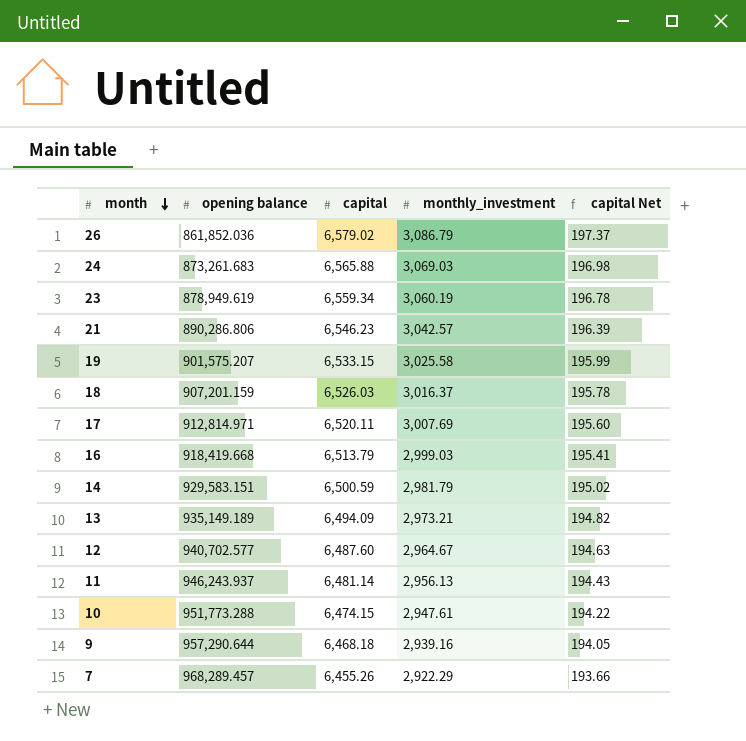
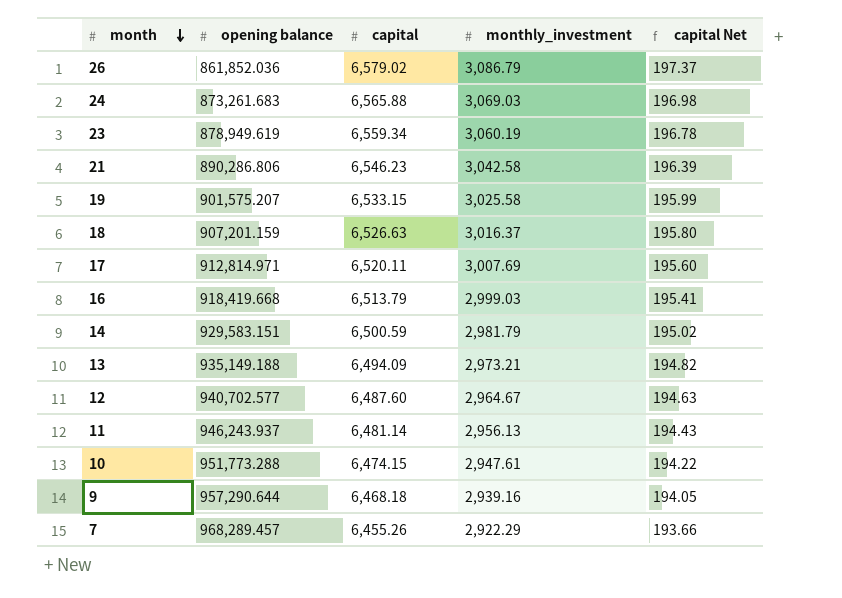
21 | monthly_investment: 3,042.57 -> 3,042.58
18 | capital: 6,526.03 -> 6,526.63
18 | capital Net: 195.78 -> 195.80
13 | opening balance: 935,149.189 -> 935,149.188

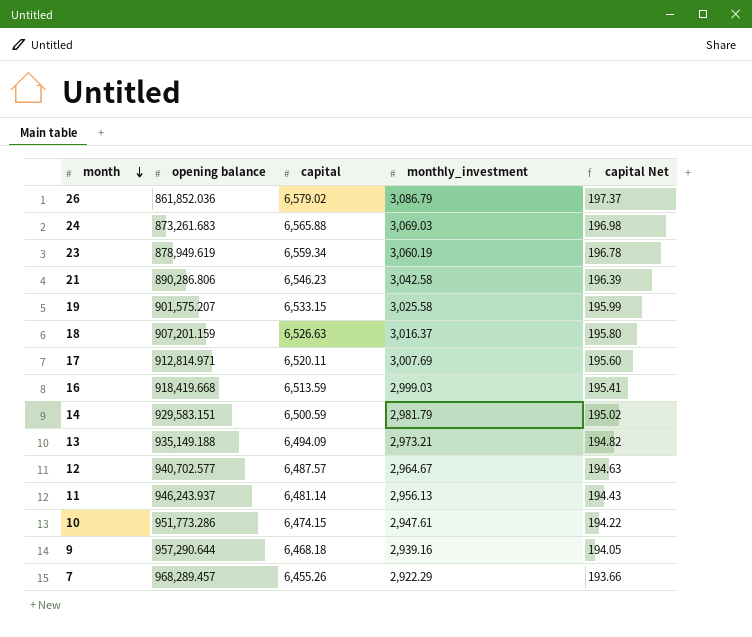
16 | capital: 6,513.79 -> 6,513.59
12 | capital: 6,487.60 -> 6,487.57
10 | opening balance: 951,773.288 -> 951,773.286

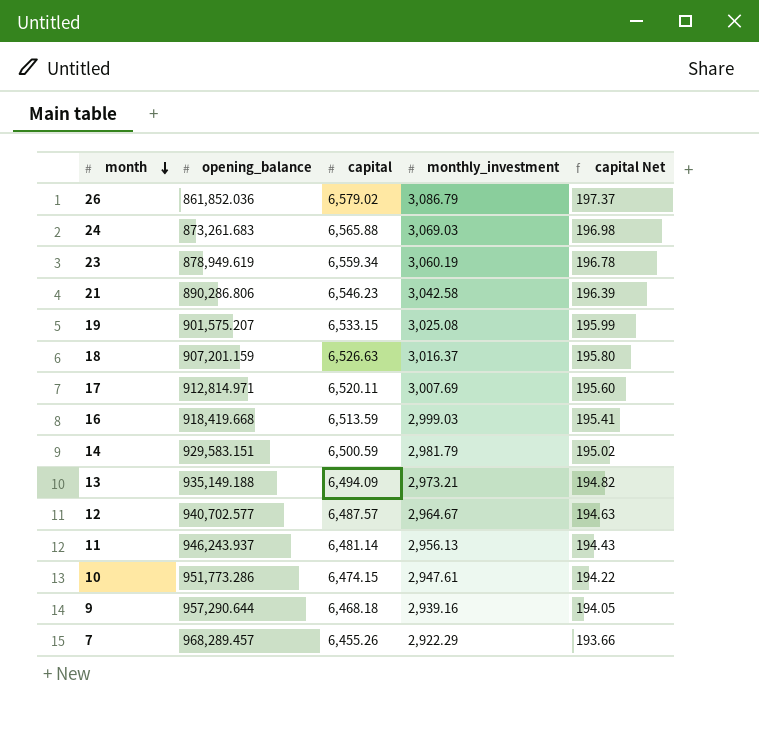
column name: opening balance -> opening_balance
19 | monthly_investment: 3,025.58 -> 3,025.08

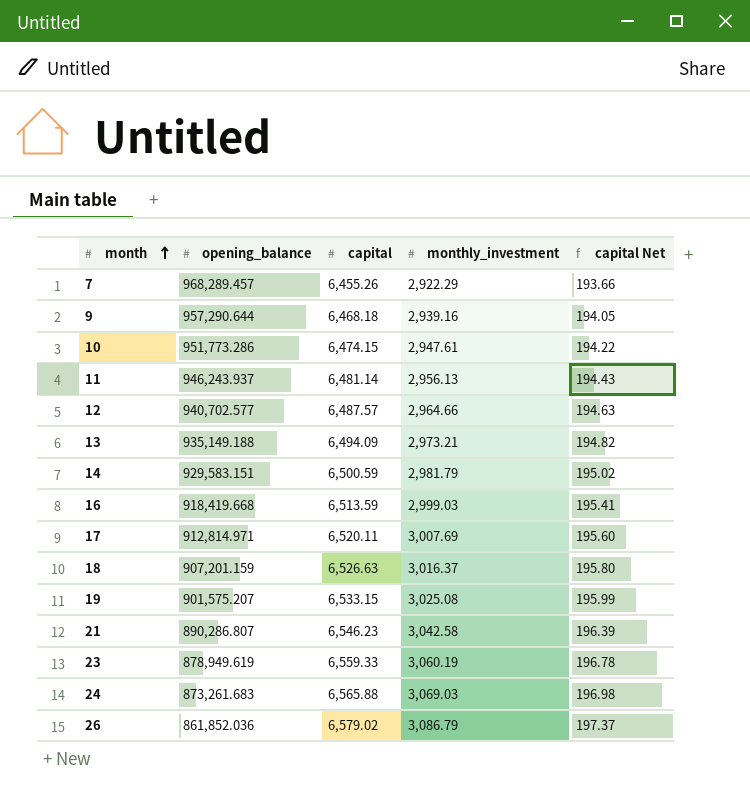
row order: month descending -> month ascending
12 | monthly_investment: 2,964.67 -> 2,964.66
21 | opening_balance: 890,286.806 -> 890,286.807
23 | capital: 6,559.34 -> 6,559.33

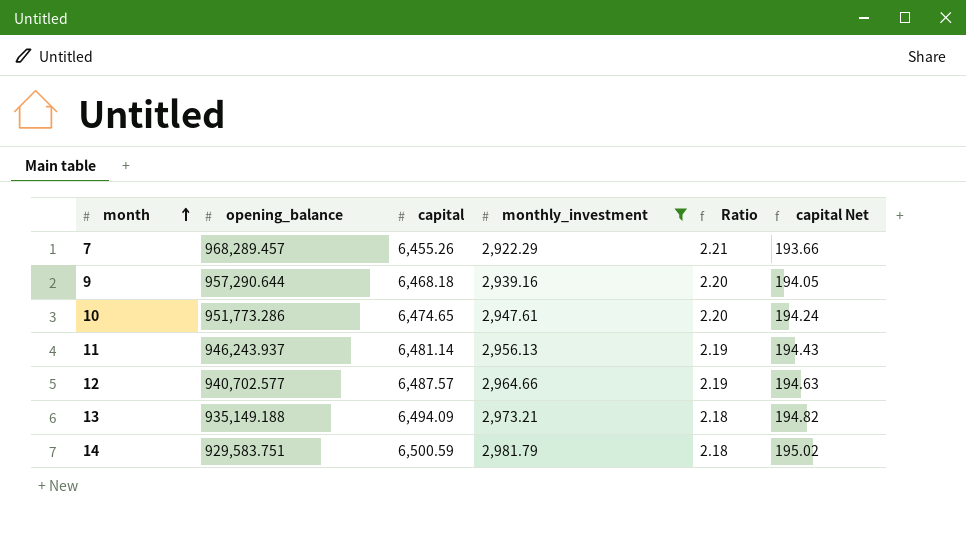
filter: none -> monthly_investment <= 2,981.79
column Ratio | formula: none -> [capital] / [monthly_investment]
10 | capital: 6,474.15 -> 6,474.65
10 | capital Net: 194.22 -> 194.24
14 | opening_balance: 929,583.151 -> 929,583.751

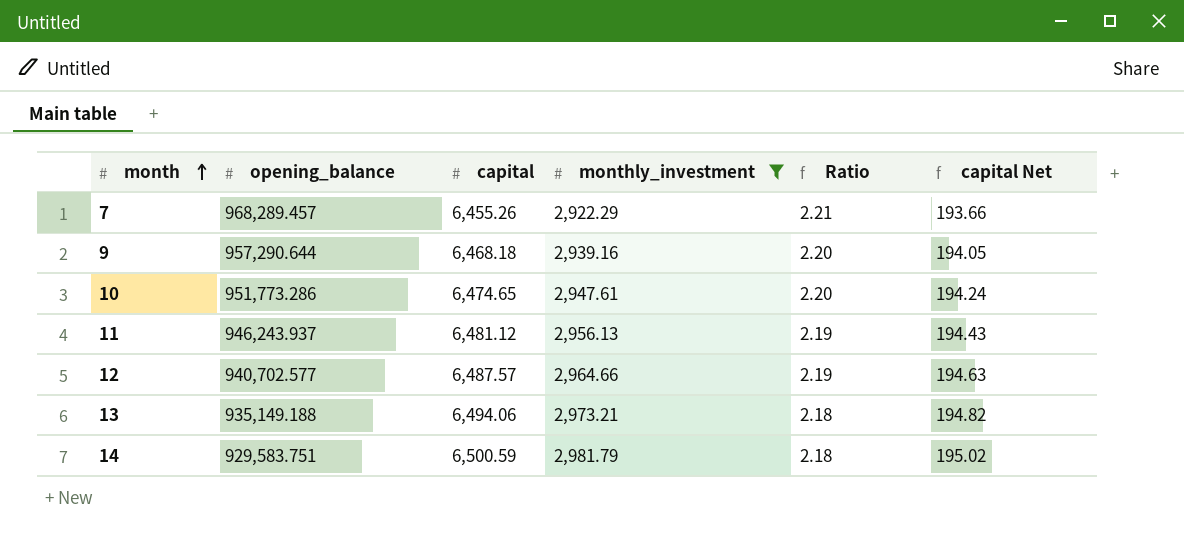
11 | capital: 6,481.14 -> 6,481.12
13 | capital: 6,494.09 -> 6,494.06

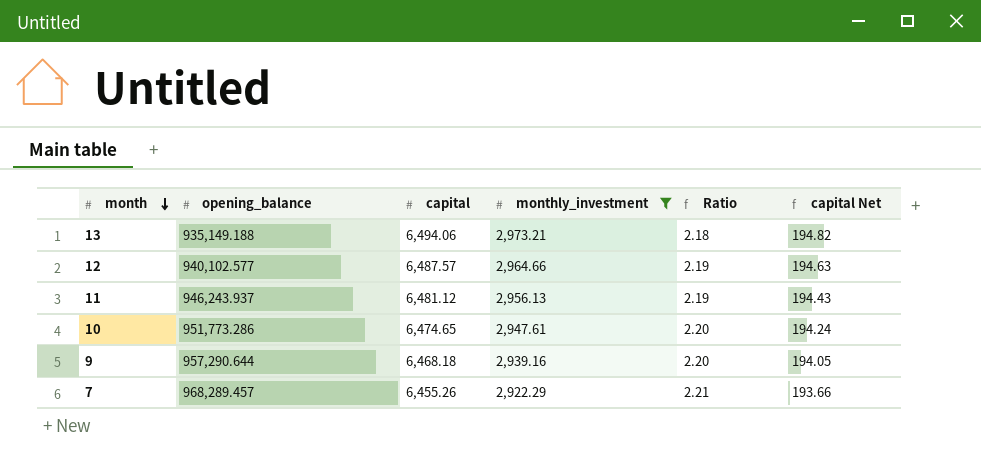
row order: month ascending -> month descending
row 14: 929,583.751 | 6,500.59 | 2,981.79 | 2.18 | 195.02 -> none
12 | opening_balance: 940,702.577 -> 940,102.577

